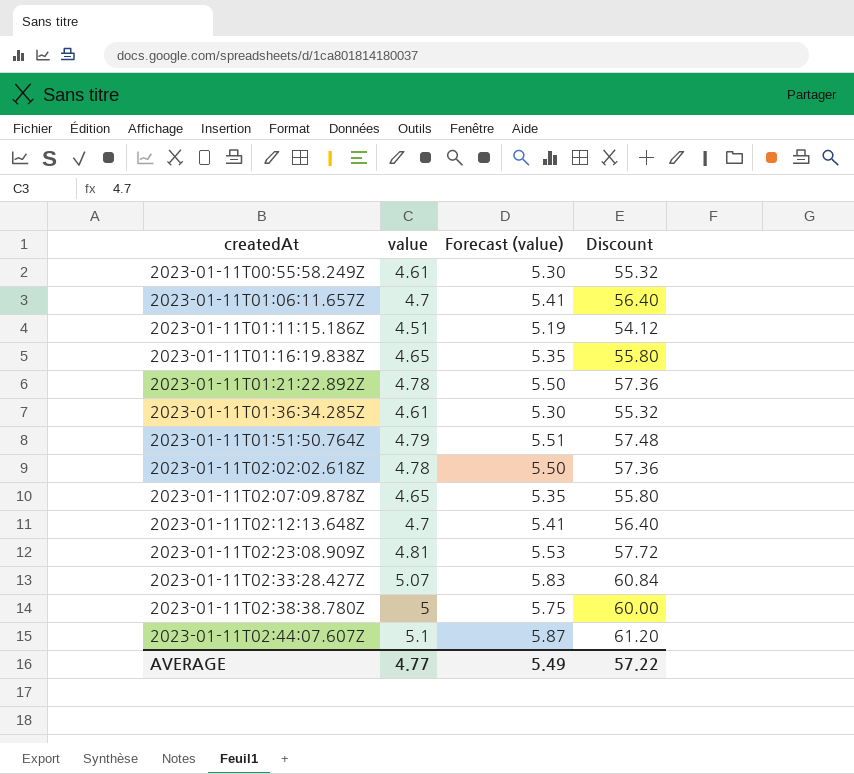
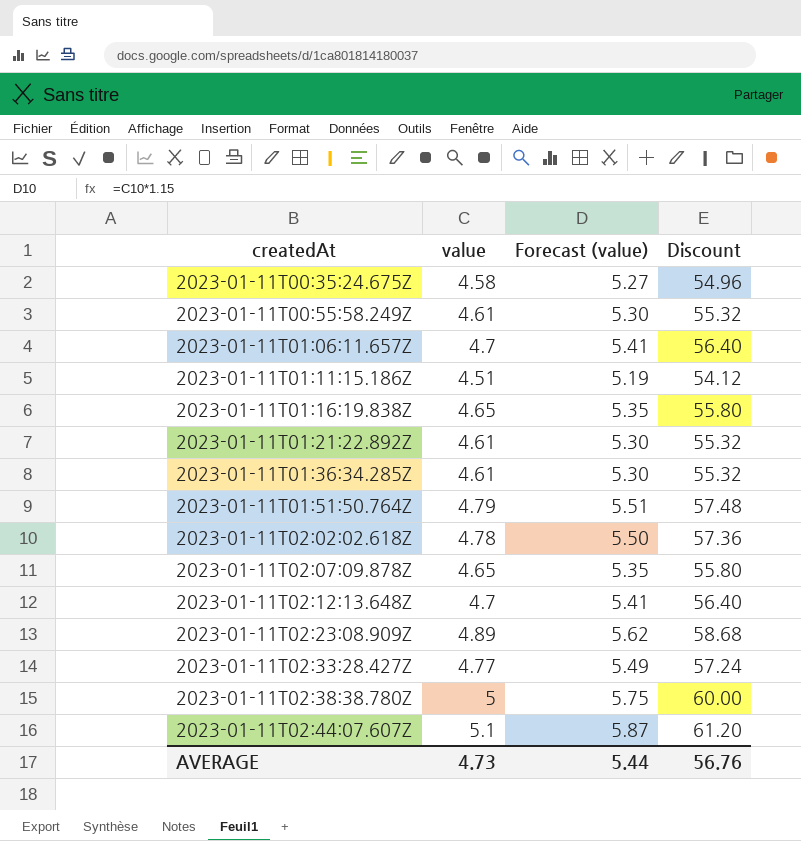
row 2023-01-11T00:35:24.675Z: none -> 4.58 | 5.27 | 54.96
2023-01-11T01:21:22.892Z | value: 4.78 -> 4.61
2023-01-11T01:21:22.892Z | Forecast (value): 5.50 -> 5.30
2023-01-11T01:21:22.892Z | Discount: 57.36 -> 55.32
2023-01-11T02:23:08.909Z | value: 4.81 -> 4.89
2023-01-11T02:23:08.909Z | Forecast (value): 5.53 -> 5.62
2023-01-11T02:23:08.909Z | Discount: 57.72 -> 58.68
2023-01-11T02:33:28.427Z | value: 5.07 -> 4.77
2023-01-11T02:33:28.427Z | Forecast (value): 5.83 -> 5.49
2023-01-11T02:33:28.427Z | Discount: 60.84 -> 57.24
AVERAGE | value: 4.77 -> 4.73
AVERAGE | Forecast (value): 5.49 -> 5.44
AVERAGE | Discount: 57.22 -> 56.76

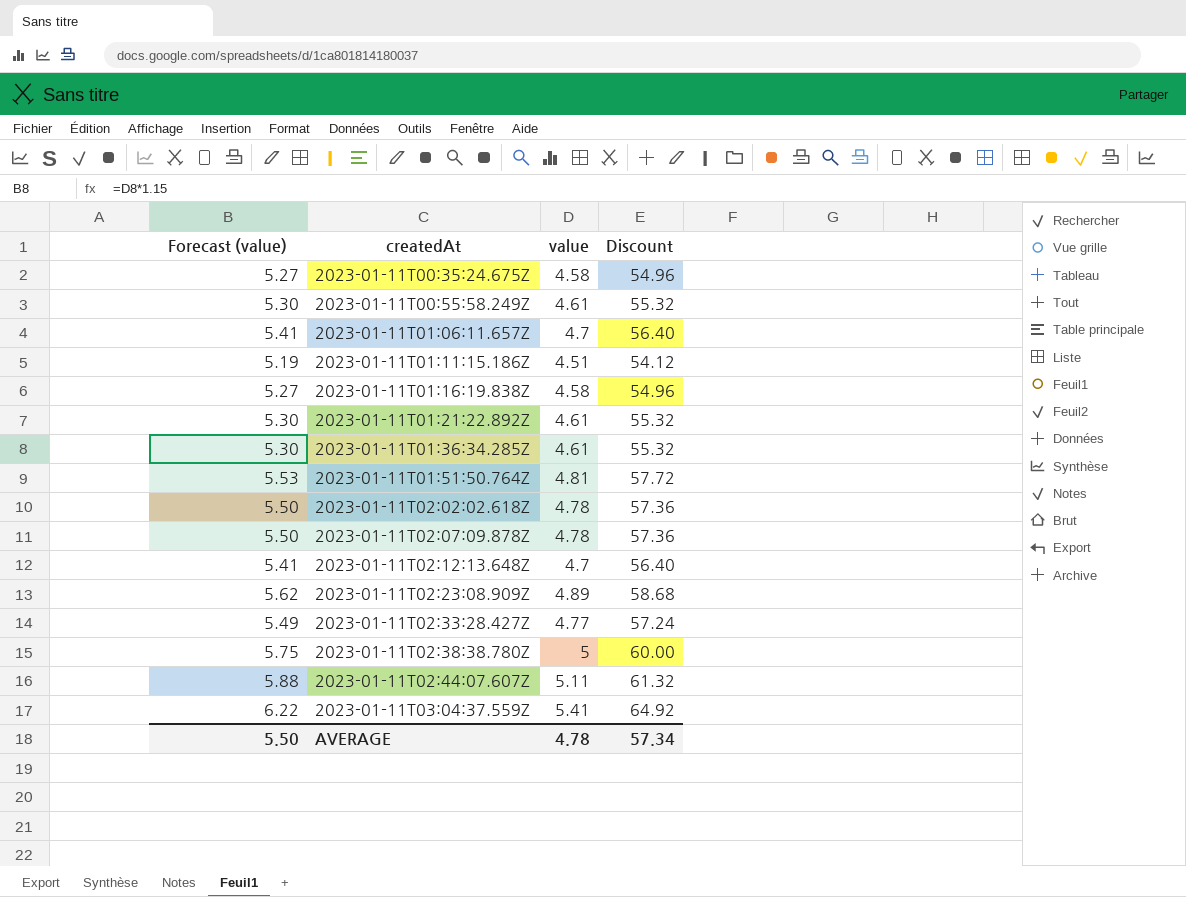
column Forecast (value) | position: 3 -> 1
2023-01-11T01:16:19.838Z | Forecast (value): 5.35 -> 5.27
2023-01-11T01:16:19.838Z | value: 4.65 -> 4.58
2023-01-11T01:16:19.838Z | Discount: 55.80 -> 54.96
2023-01-11T01:51:50.764Z | Forecast (value): 5.51 -> 5.53
2023-01-11T01:51:50.764Z | value: 4.79 -> 4.81
2023-01-11T01:51:50.764Z | Discount: 57.48 -> 57.72
2023-01-11T02:07:09.878Z | Forecast (value): 5.35 -> 5.50
2023-01-11T02:07:09.878Z | value: 4.65 -> 4.78
2023-01-11T02:07:09.878Z | Discount: 55.80 -> 57.36
2023-01-11T02:44:07.607Z | Forecast (value): 5.87 -> 5.88
2023-01-11T02:44:07.607Z | value: 5.1 -> 5.11
2023-01-11T02:44:07.607Z | Discount: 61.20 -> 61.32
row 2023-01-11T03:04:37.559Z: none -> 6.22 | 5.41 | 64.92
AVERAGE | Forecast (value): 5.44 -> 5.50
AVERAGE | value: 4.73 -> 4.78
AVERAGE | Discount: 56.76 -> 57.34

